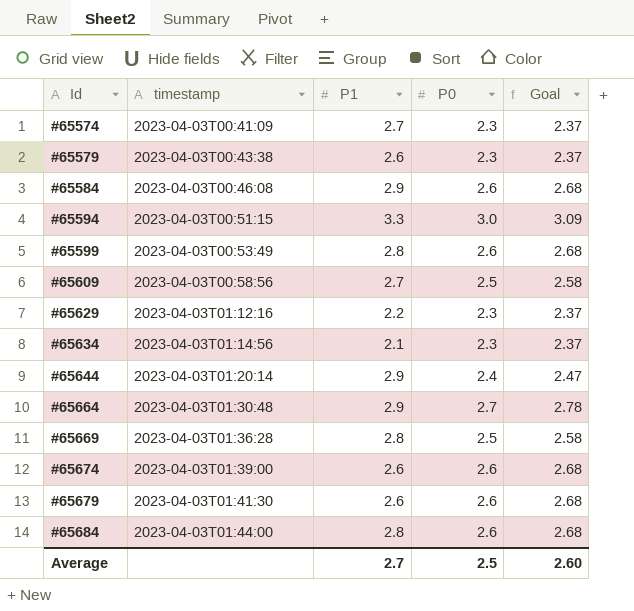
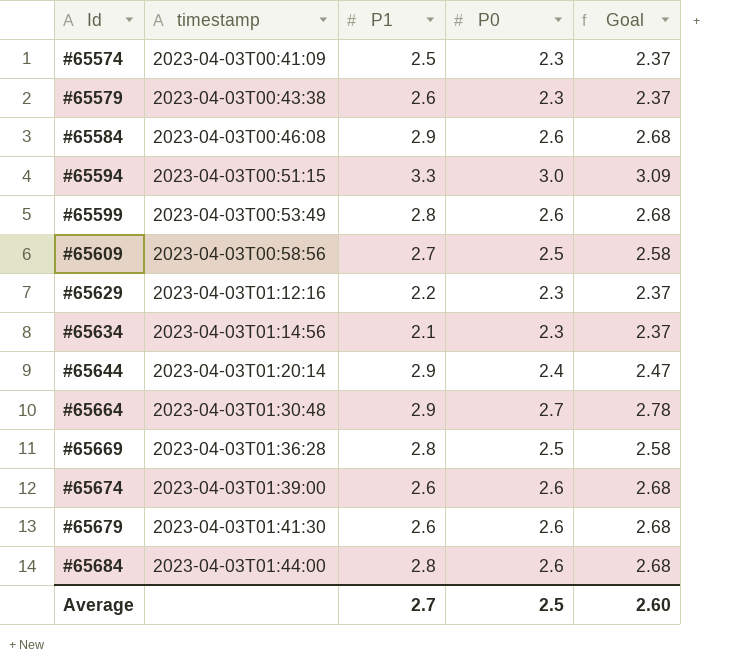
#65574 | P1: 2.7 -> 2.5

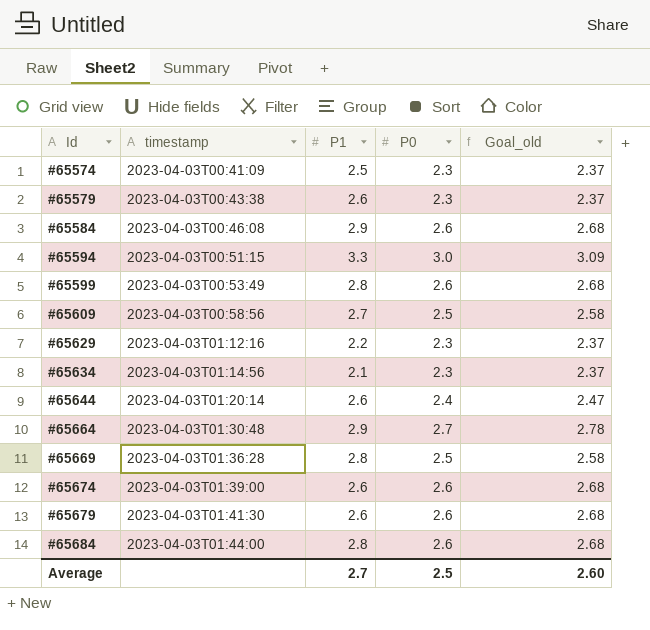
column name: Goal -> Goal_old
#65644 | P1: 2.9 -> 2.6

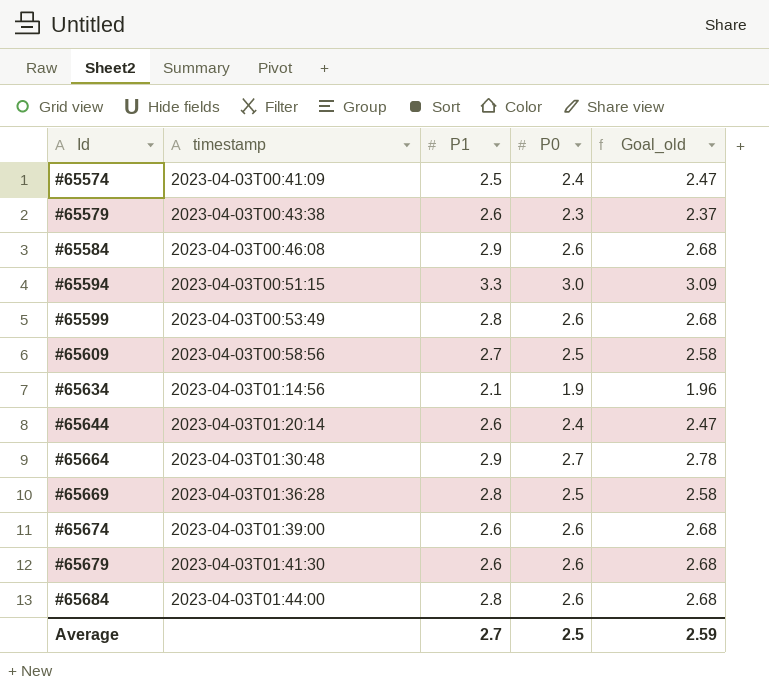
row #65629: 2023-04-03T01:12:16 | 2.2 | 2.3 | 2.37 -> none
#65574 | P0: 2.3 -> 2.4
#65574 | Goal_old: 2.37 -> 2.47
#65634 | P0: 2.3 -> 1.9
#65634 | Goal_old: 2.37 -> 1.96
Average | Goal_old: 2.60 -> 2.59

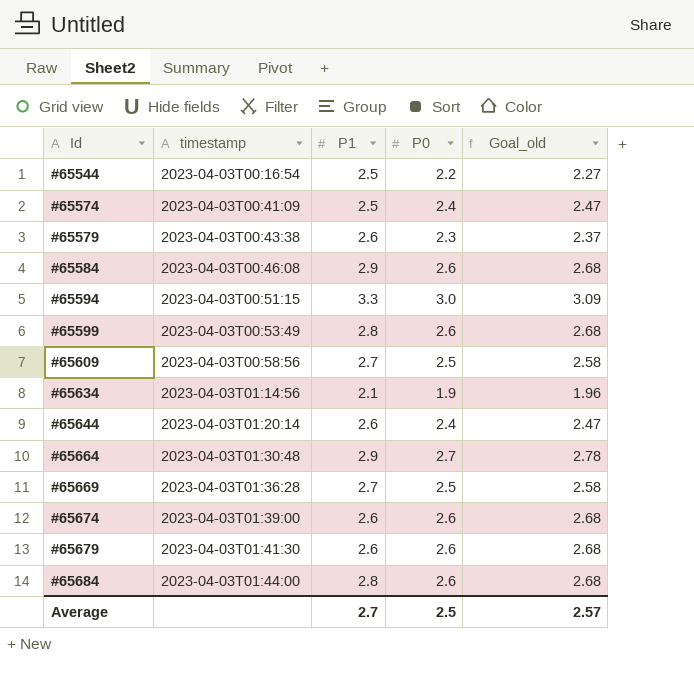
row #65544: none -> 2023-04-03T00:16:54 | 2.5 | 2.2 | 2.27
#65669 | P1: 2.8 -> 2.7
Average | Goal_old: 2.59 -> 2.57

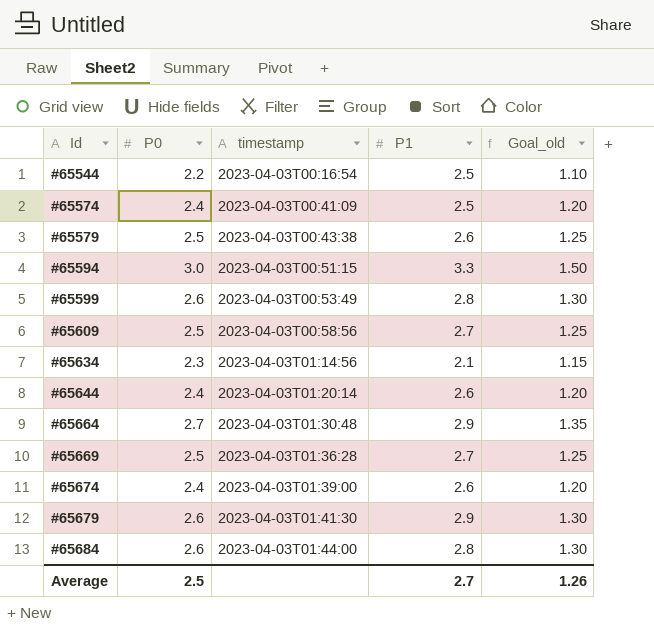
column P0 | position: 4 -> 2
column Goal_old | formula: [P0] * 1.03 -> [P0] * 0.5
row #65584: 2023-04-03T00:46:08 | 2.9 | 2.6 | 2.68 -> none
#65579 | P0: 2.3 -> 2.5
#65634 | P0: 1.9 -> 2.3
#65674 | P0: 2.6 -> 2.4
#65679 | P1: 2.6 -> 2.9
Average | Goal_old: 2.57 -> 1.26

